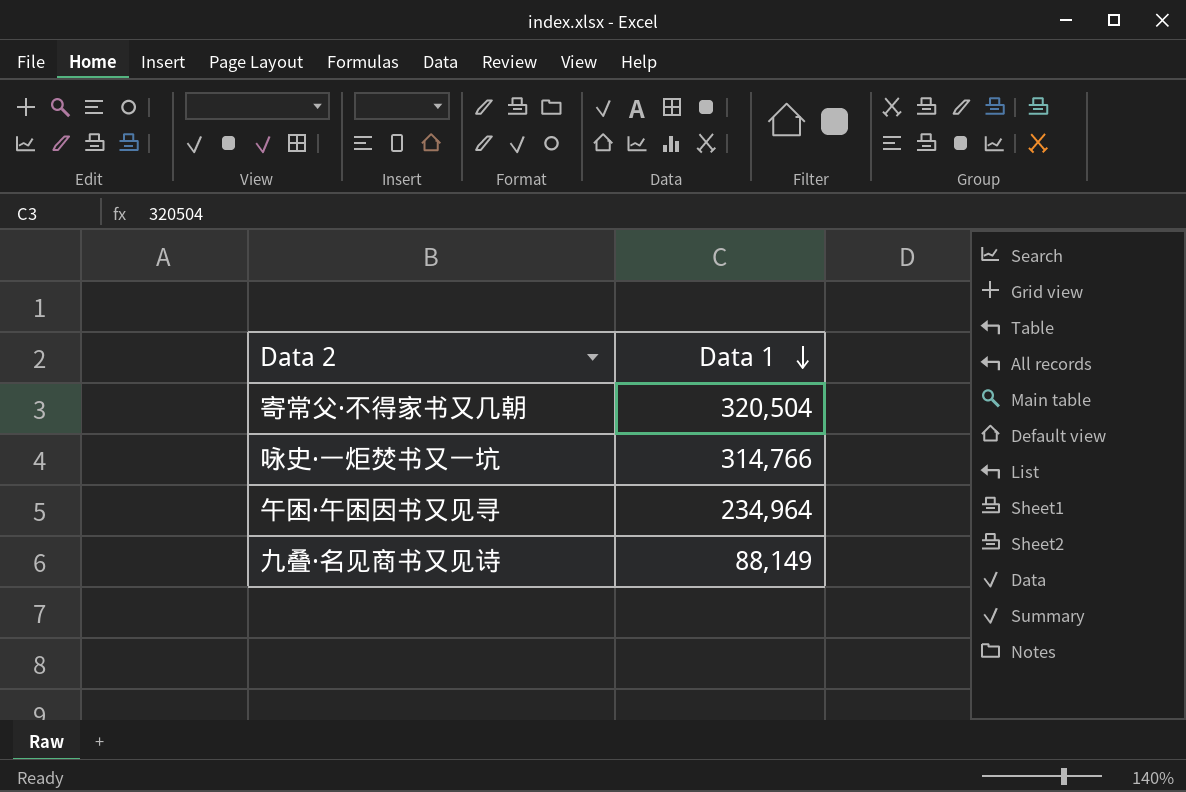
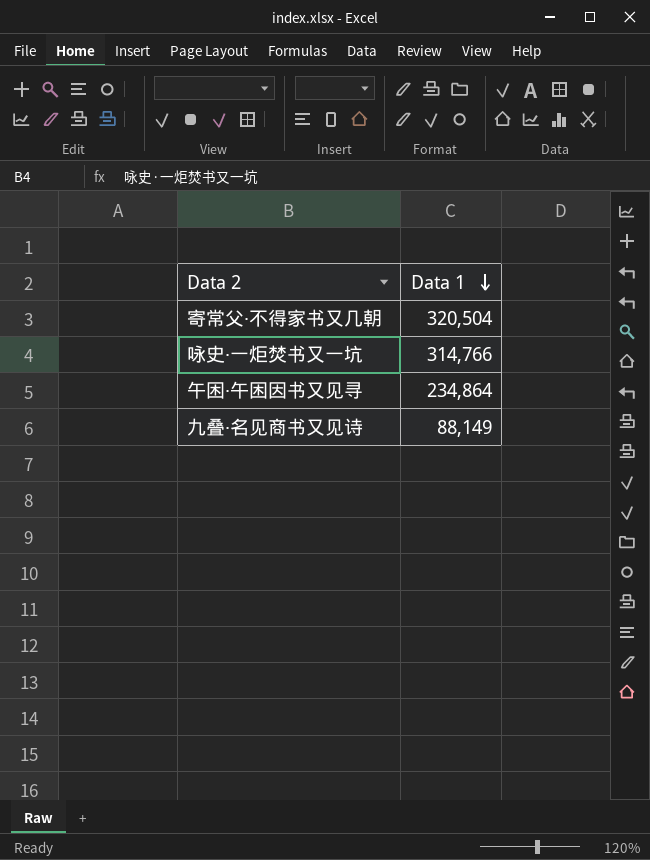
午困·午困因书又见寻 | Data 1: 234,964 -> 234,864

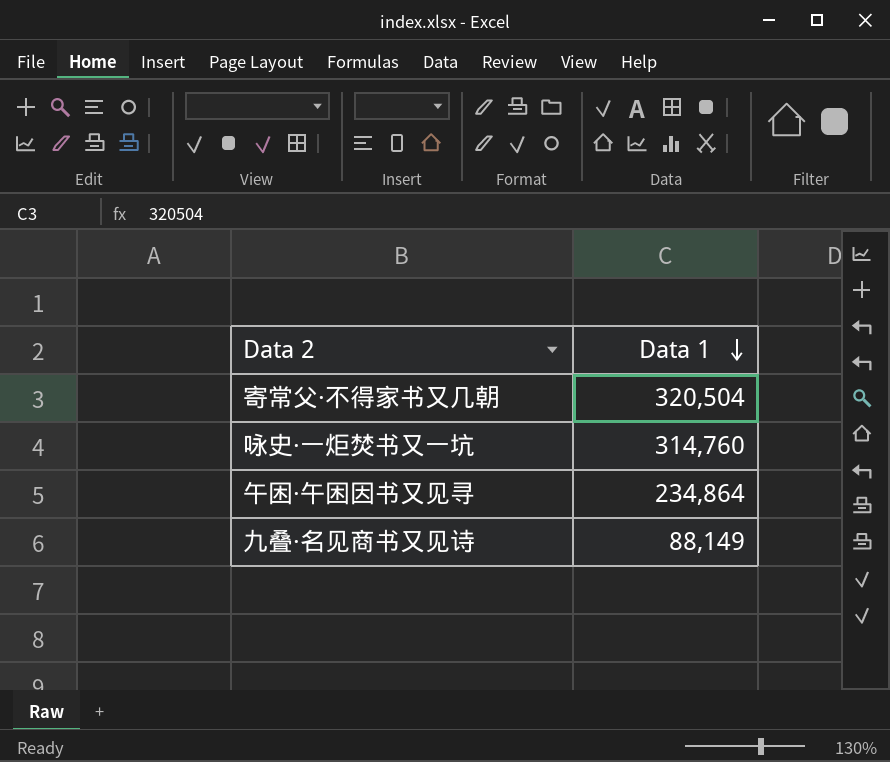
咏史·一炬焚书又一坑 | Data 1: 314,766 -> 314,760

